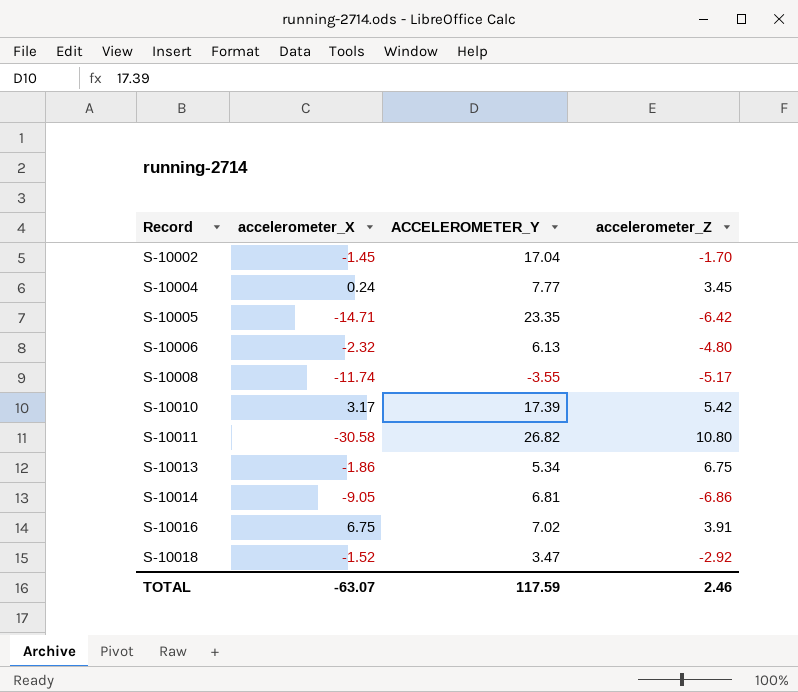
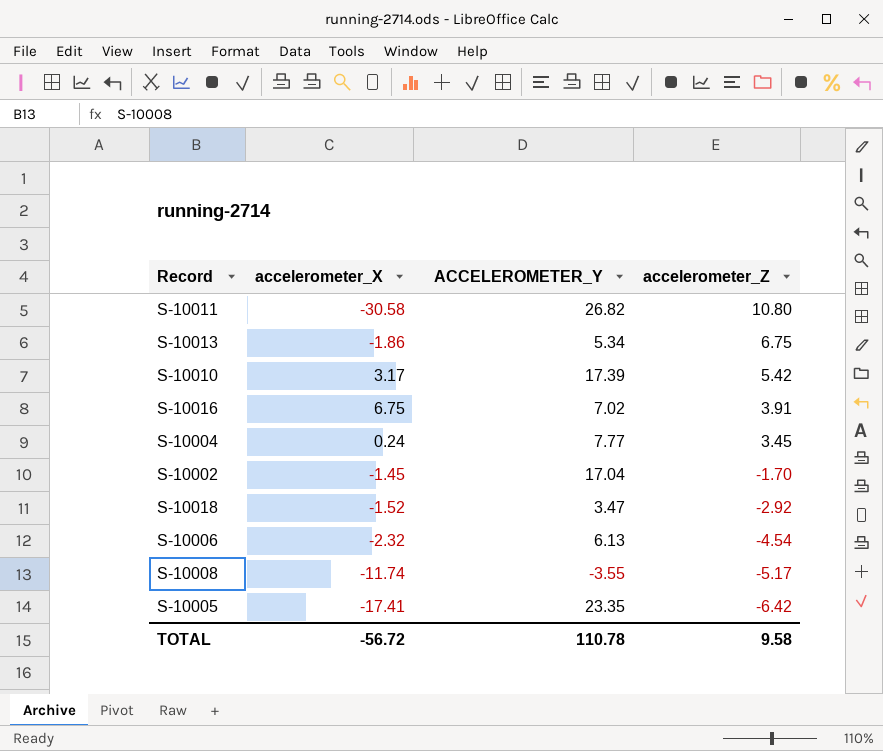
row order: Record ascending -> accelerometer_Z descending
row S-10014: -9.05 | 6.81 | -6.86 -> none
S-10006 | accelerometer_Z: -4.80 -> -4.54
S-10005 | accelerometer_X: -14.71 -> -17.41
TOTAL | accelerometer_X: -63.07 -> -56.72
TOTAL | ACCELEROMETER_Y: 117.59 -> 110.78
TOTAL | accelerometer_Z: 2.46 -> 9.58

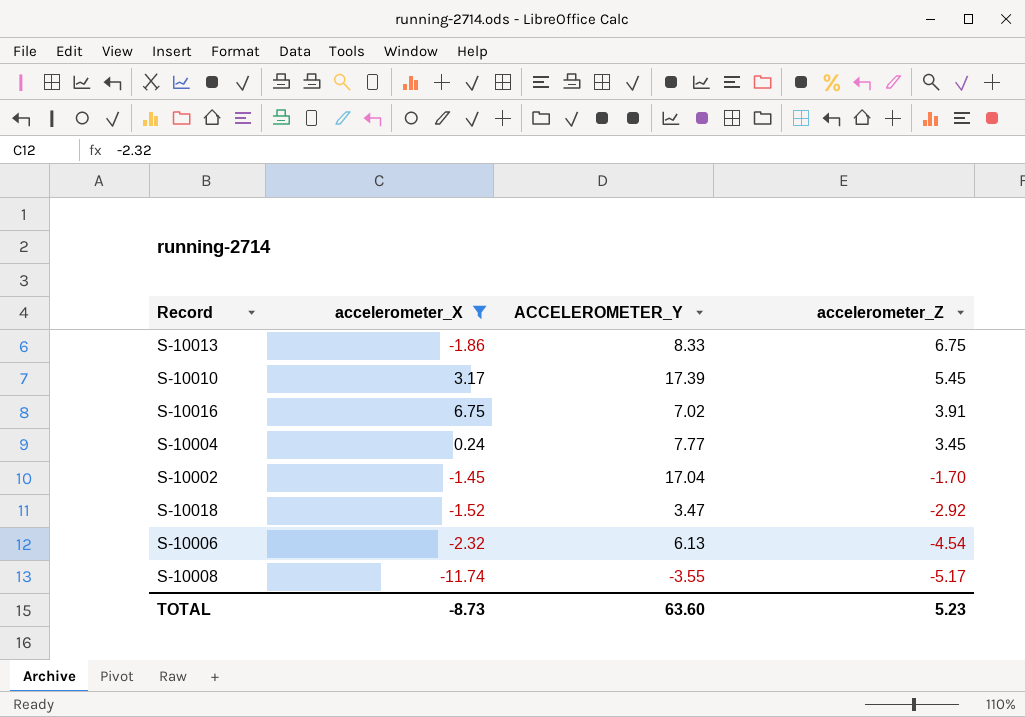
filter: none -> accelerometer_X >= -11.74
S-10013 | ACCELEROMETER_Y: 5.34 -> 8.33
S-10010 | accelerometer_Z: 5.42 -> 5.45
TOTAL | accelerometer_X: -56.72 -> -8.73
TOTAL | ACCELEROMETER_Y: 110.78 -> 63.60
TOTAL | accelerometer_Z: 9.58 -> 5.23

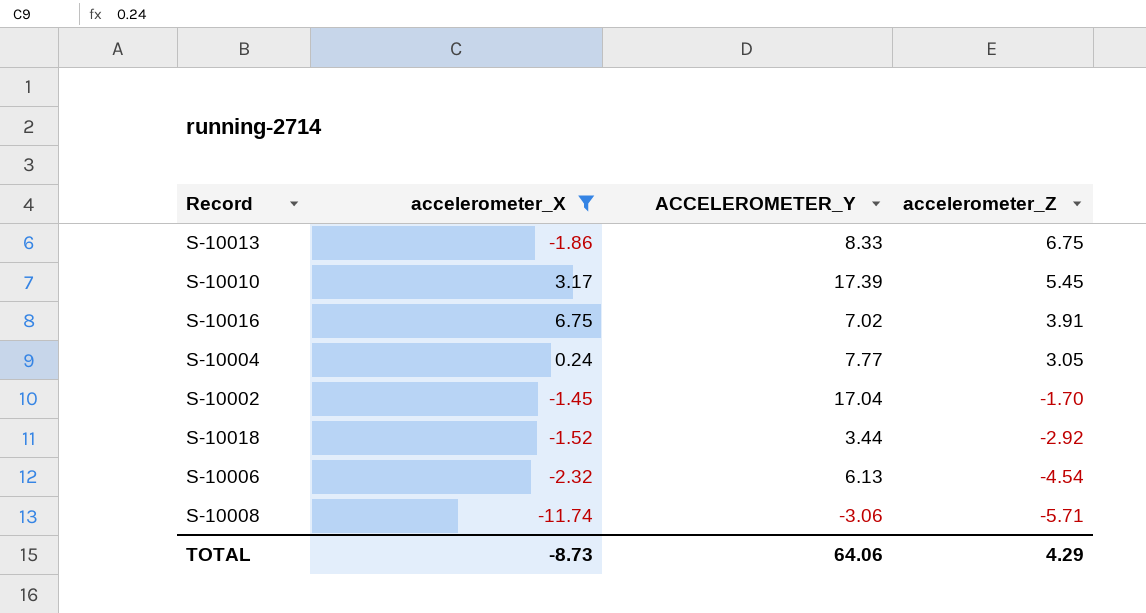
S-10004 | accelerometer_Z: 3.45 -> 3.05
S-10018 | ACCELEROMETER_Y: 3.47 -> 3.44
S-10008 | ACCELEROMETER_Y: -3.55 -> -3.06
S-10008 | accelerometer_Z: -5.17 -> -5.71
TOTAL | ACCELEROMETER_Y: 63.60 -> 64.06
TOTAL | accelerometer_Z: 5.23 -> 4.29

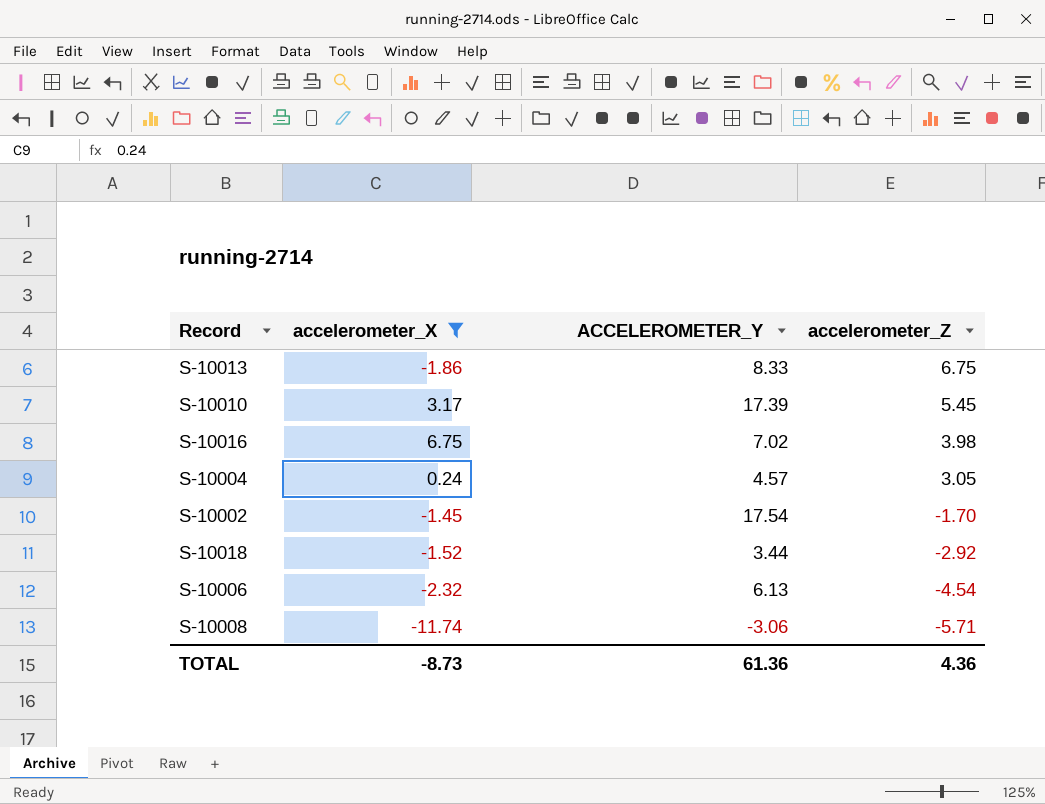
S-10016 | accelerometer_Z: 3.91 -> 3.98
S-10004 | ACCELEROMETER_Y: 7.77 -> 4.57
S-10002 | ACCELEROMETER_Y: 17.04 -> 17.54
TOTAL | ACCELEROMETER_Y: 64.06 -> 61.36
TOTAL | accelerometer_Z: 4.29 -> 4.36

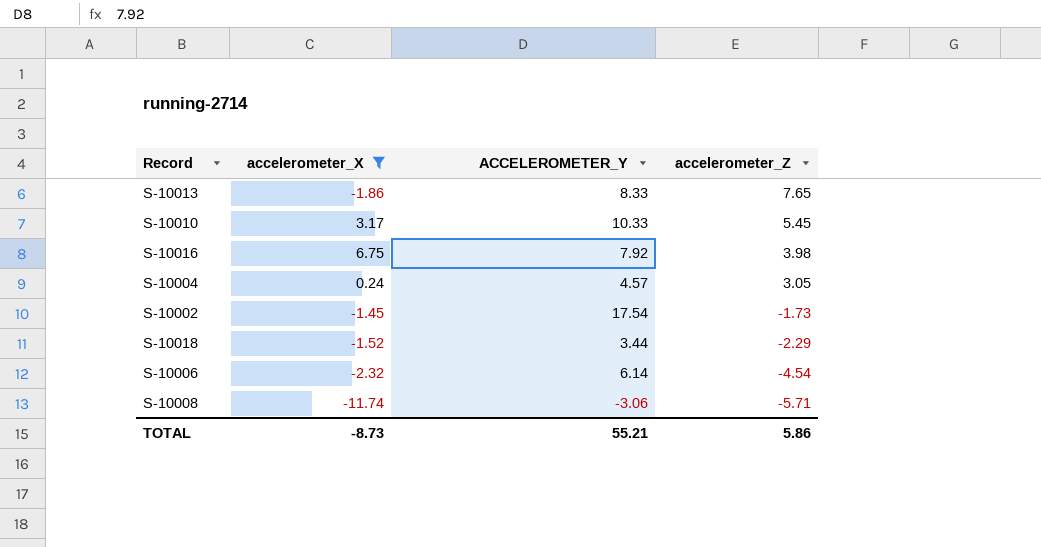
S-10013 | accelerometer_Z: 6.75 -> 7.65
S-10010 | ACCELEROMETER_Y: 17.39 -> 10.33
S-10016 | ACCELEROMETER_Y: 7.02 -> 7.92
S-10002 | accelerometer_Z: -1.70 -> -1.73
S-10018 | accelerometer_Z: -2.92 -> -2.29
S-10006 | ACCELEROMETER_Y: 6.13 -> 6.14
TOTAL | ACCELEROMETER_Y: 61.36 -> 55.21
TOTAL | accelerometer_Z: 4.36 -> 5.86

